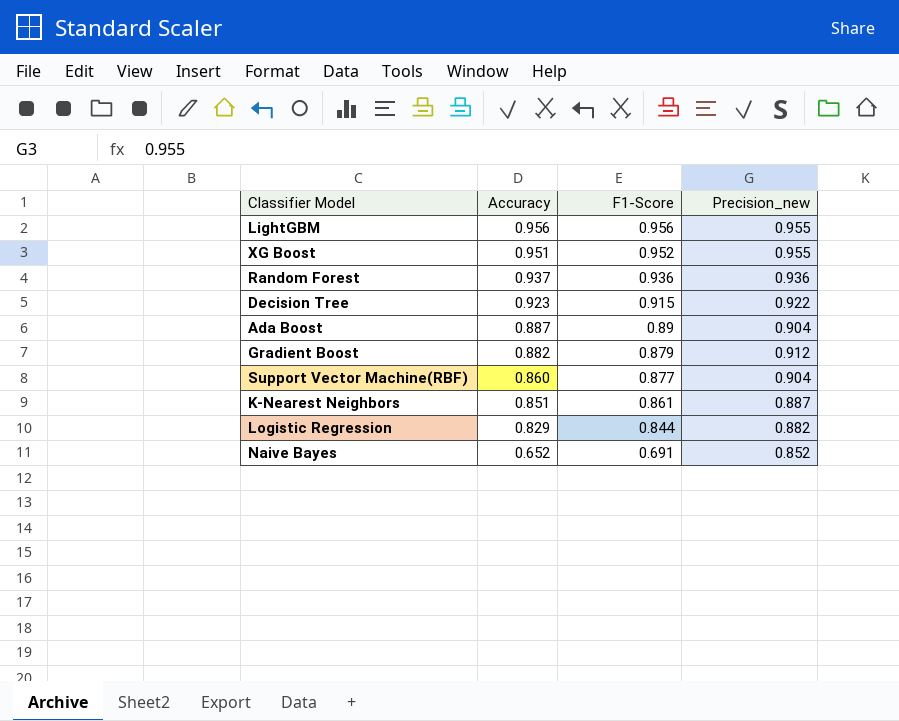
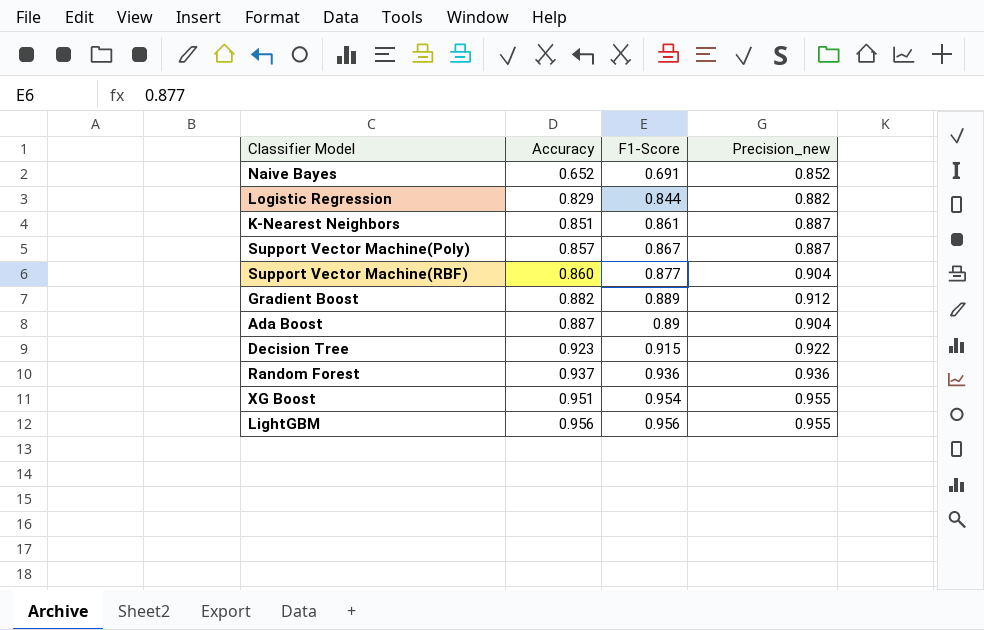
row order: Accuracy descending -> Accuracy ascending
row Support Vector Machine(Poly): none -> 0.857 | 0.867 | 0.887
Gradient Boost | F1-Score: 0.879 -> 0.889
XG Boost | F1-Score: 0.952 -> 0.954

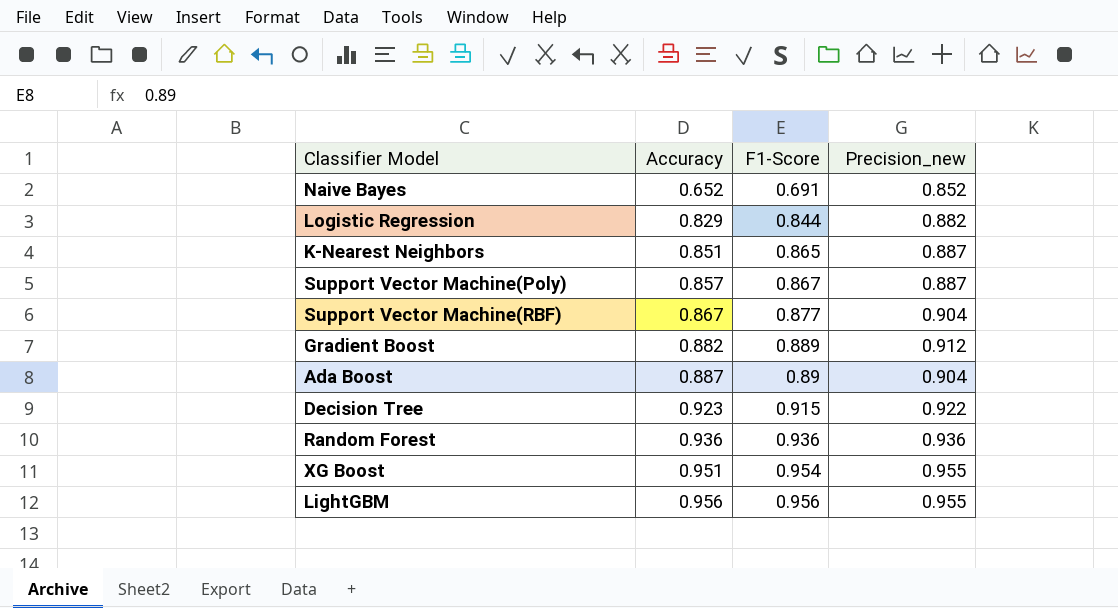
K-Nearest Neighbors | F1-Score: 0.861 -> 0.865
Support Vector Machine(RBF) | Accuracy: 0.860 -> 0.867
Random Forest | Accuracy: 0.937 -> 0.936

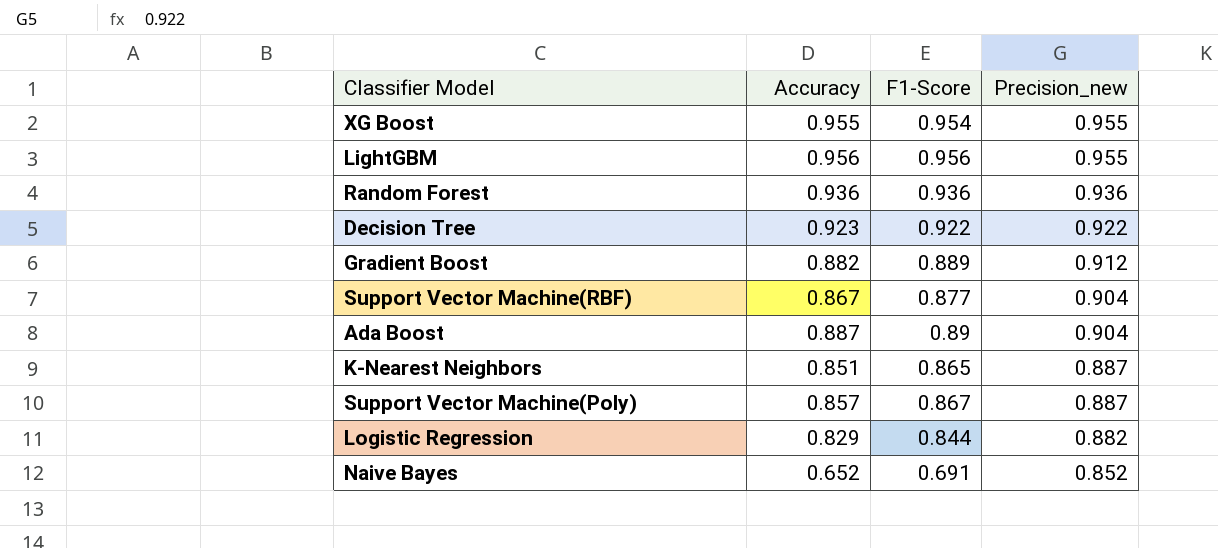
row order: Accuracy ascending -> Precision_new descending
XG Boost | Accuracy: 0.951 -> 0.955
Decision Tree | F1-Score: 0.915 -> 0.922

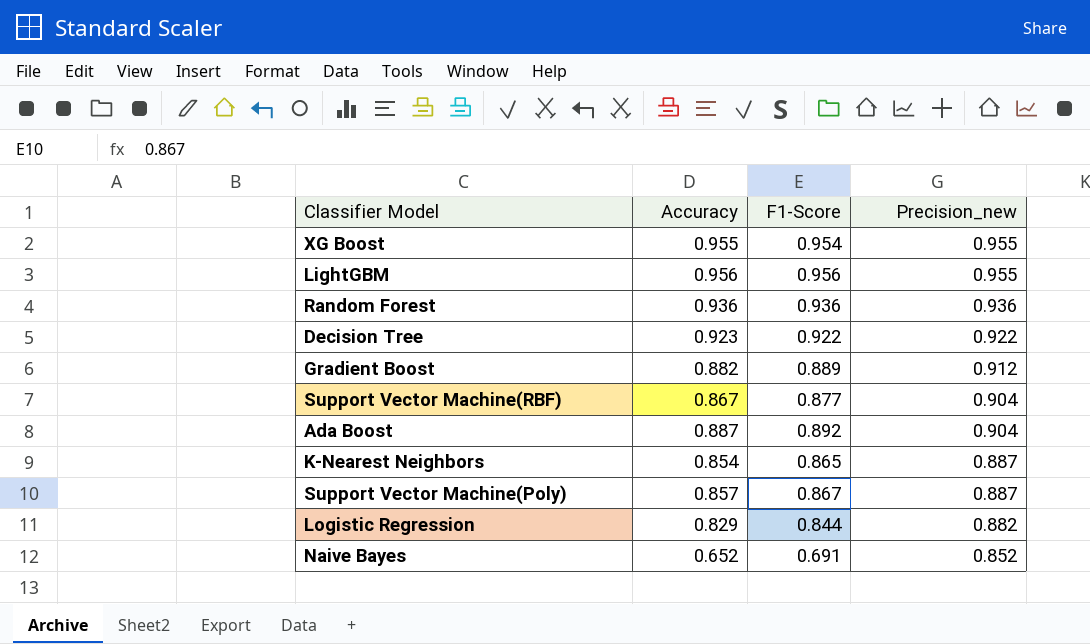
Ada Boost | F1-Score: 0.89 -> 0.892
K-Nearest Neighbors | Accuracy: 0.851 -> 0.854

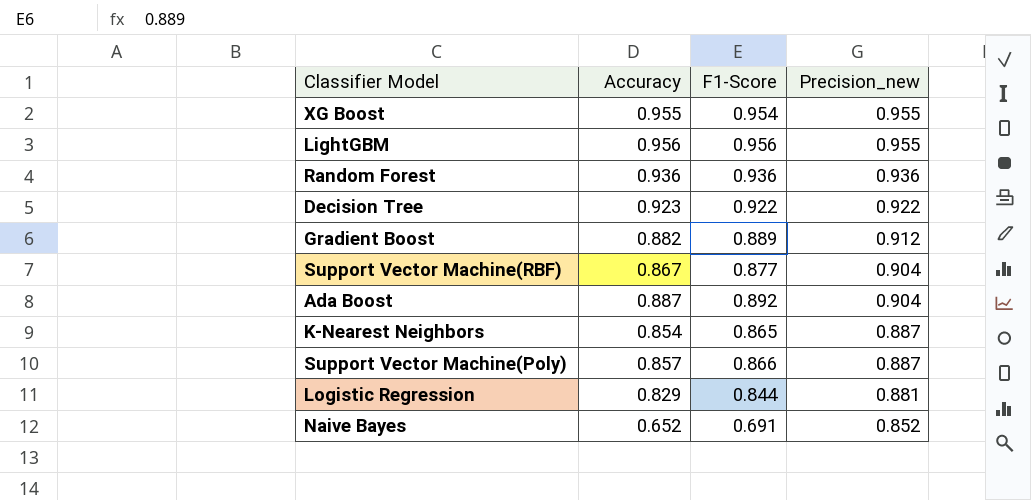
Support Vector Machine(Poly) | F1-Score: 0.867 -> 0.866
Logistic Regression | Precision_new: 0.882 -> 0.881

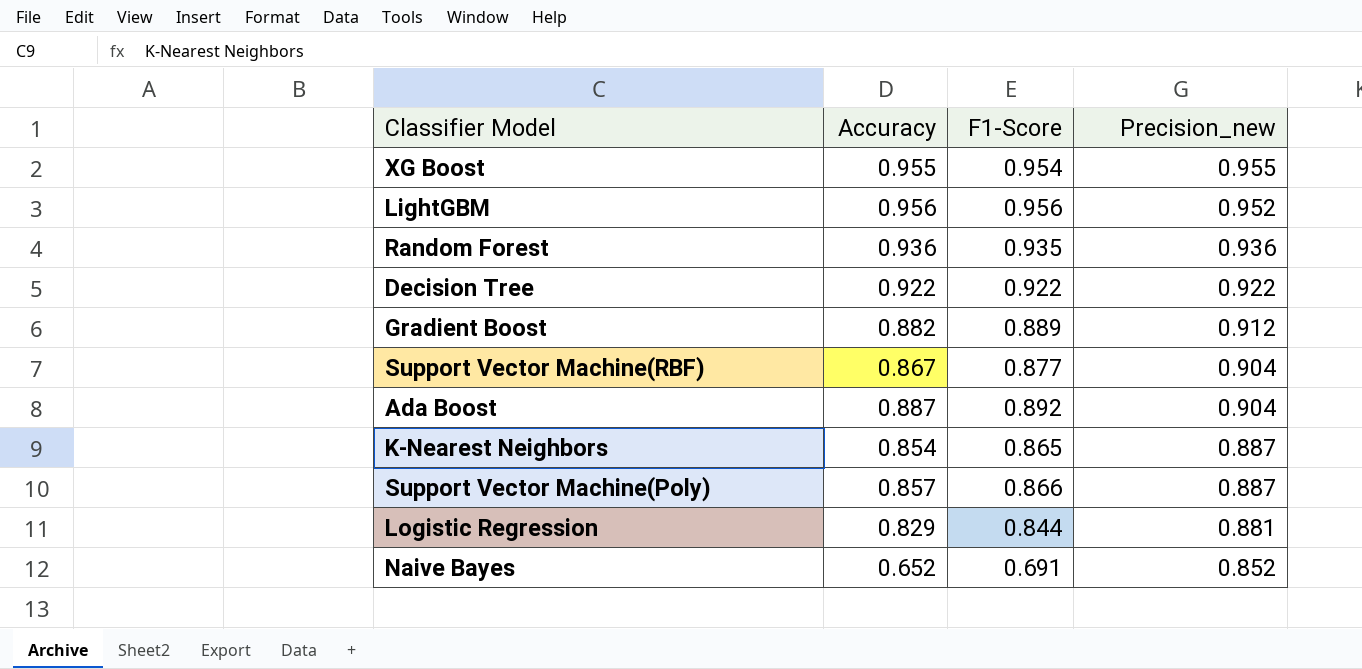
LightGBM | Precision_new: 0.955 -> 0.952
Random Forest | F1-Score: 0.936 -> 0.935
Decision Tree | Accuracy: 0.923 -> 0.922

